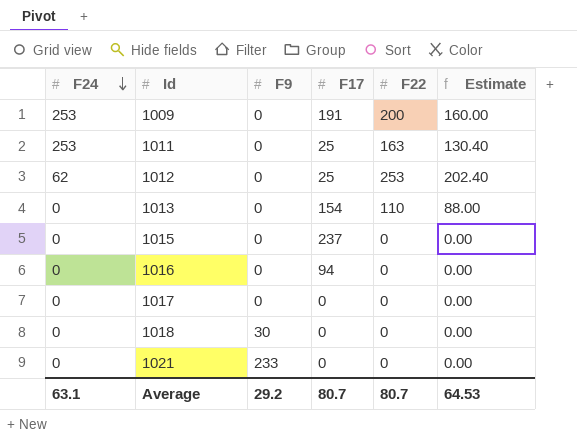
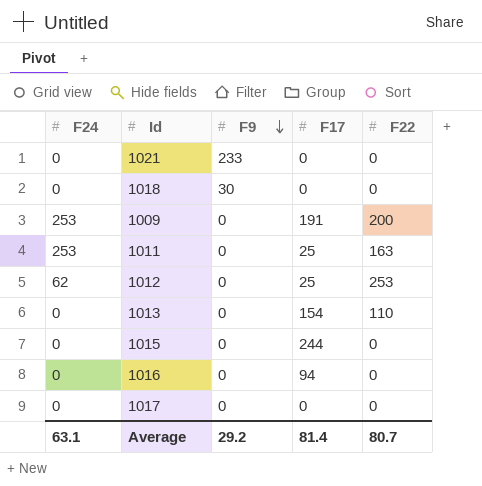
row order: F24 descending -> F9 descending
column Estimate | formula: [F22] * 0.8 -> none
1015 | F17: 237 -> 244
Average | F17: 80.7 -> 81.4

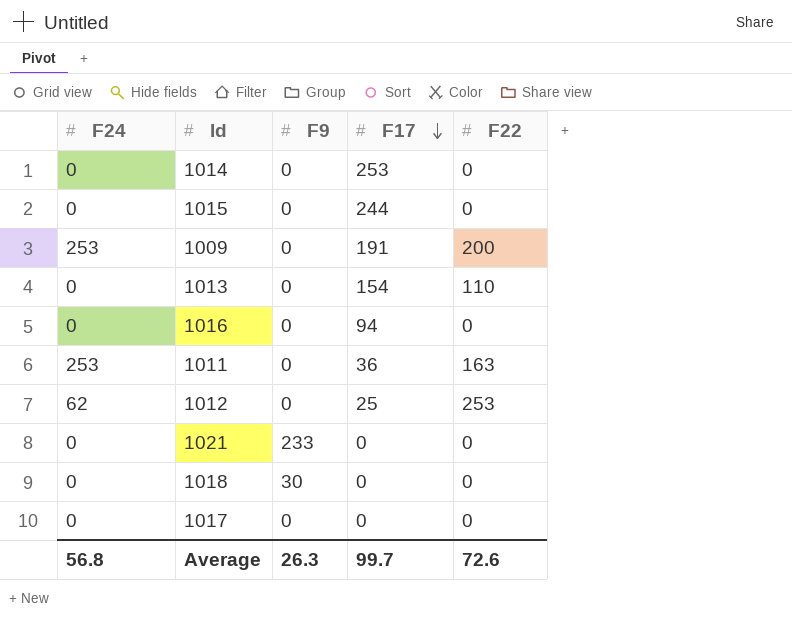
row order: F9 descending -> F17 descending
row 1014: none -> 0 | 0 | 253 | 0
1011 | F17: 25 -> 36
Average | F24: 63.1 -> 56.8
Average | F9: 29.2 -> 26.3
Average | F17: 81.4 -> 99.7
Average | F22: 80.7 -> 72.6

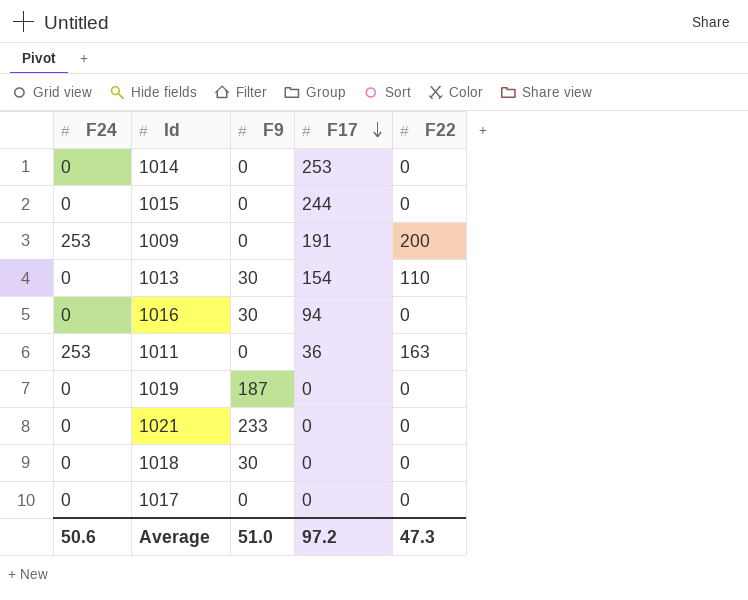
row 1012: 62 | 0 | 25 | 253 -> none
1013 | F9: 0 -> 30
1016 | F9: 0 -> 30
row 1019: none -> 0 | 187 | 0 | 0
Average | F24: 56.8 -> 50.6
Average | F9: 26.3 -> 51.0
Average | F17: 99.7 -> 97.2
Average | F22: 72.6 -> 47.3

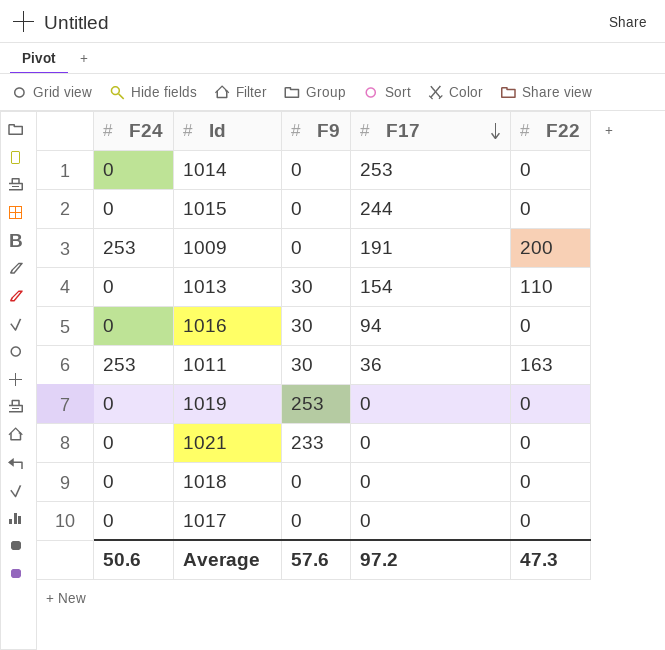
1011 | F9: 0 -> 30
1019 | F9: 187 -> 253
1018 | F9: 30 -> 0
Average | F9: 51.0 -> 57.6

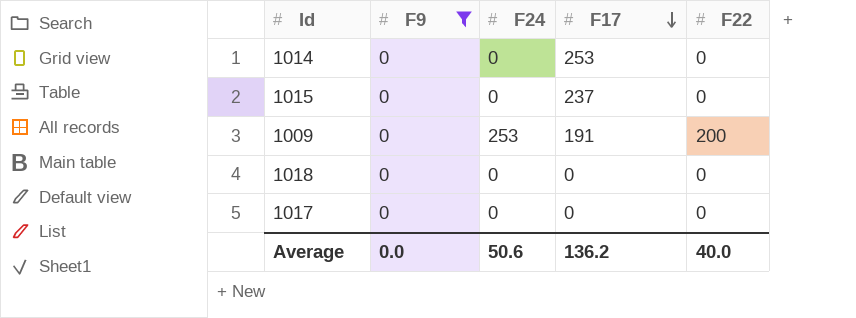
filter: none -> F9 = 0
column F24 | position: 1 -> 3
1015 | F17: 244 -> 237
Average | F9: 57.6 -> 0.0
Average | F17: 97.2 -> 136.2
Average | F22: 47.3 -> 40.0

